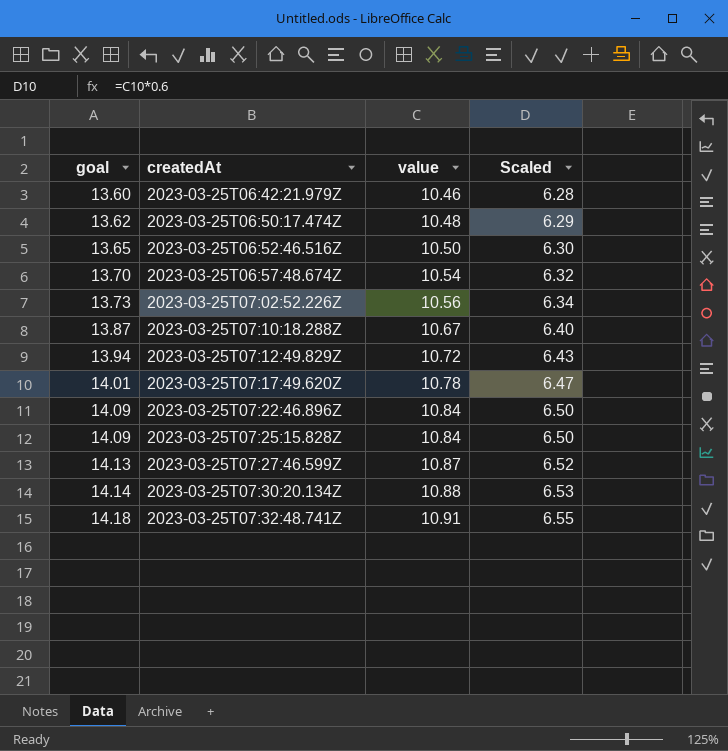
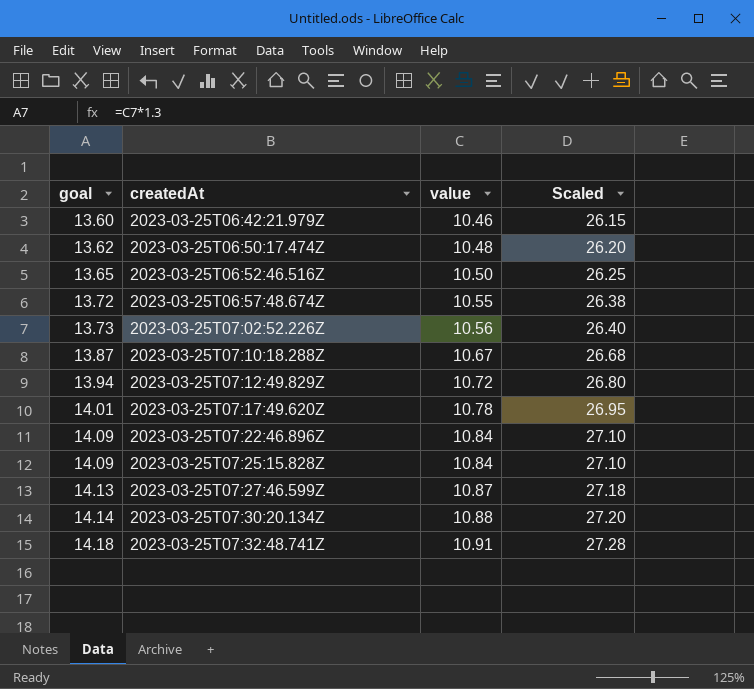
column Scaled | formula: [value] * 0.6 -> [value] * 2.5
2023-03-25T06:57:48.674Z | goal: 13.70 -> 13.72
2023-03-25T06:57:48.674Z | value: 10.54 -> 10.55

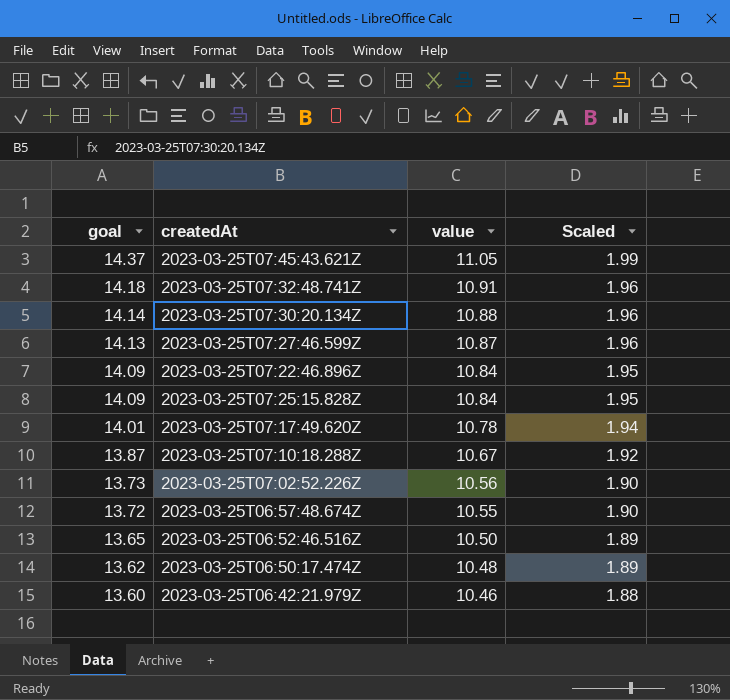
row order: goal ascending -> goal descending
column Scaled | formula: [value] * 2.5 -> [value] * 0.18
row 2023-03-25T07:12:49.829Z: 13.94 | 10.72 | 26.80 -> none
row 2023-03-25T07:45:43.621Z: none -> 14.37 | 11.05 | 1.99

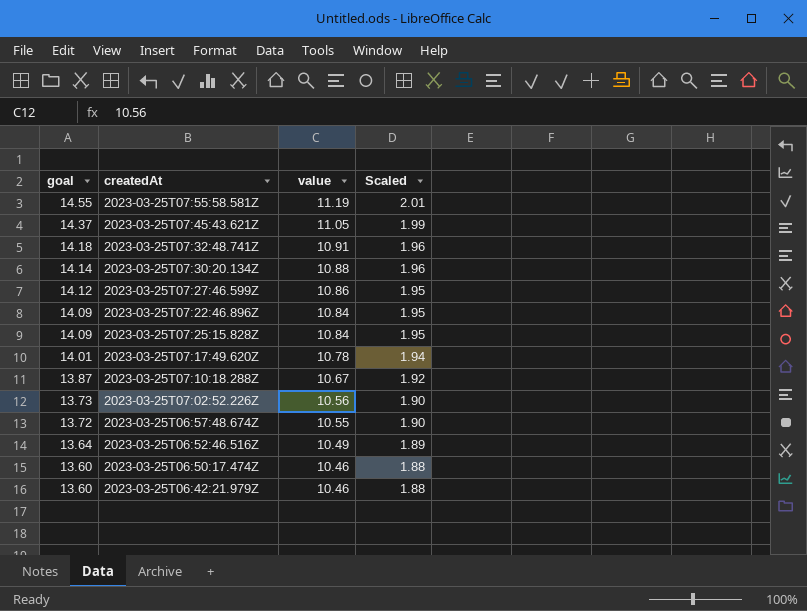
row 2023-03-25T07:55:58.581Z: none -> 14.55 | 11.19 | 2.01
2023-03-25T07:27:46.599Z | goal: 14.13 -> 14.12
2023-03-25T07:27:46.599Z | value: 10.87 -> 10.86
2023-03-25T07:27:46.599Z | Scaled: 1.96 -> 1.95
2023-03-25T06:52:46.516Z | goal: 13.65 -> 13.64
2023-03-25T06:52:46.516Z | value: 10.50 -> 10.49
2023-03-25T06:50:17.474Z | goal: 13.62 -> 13.60
2023-03-25T06:50:17.474Z | value: 10.48 -> 10.46
2023-03-25T06:50:17.474Z | Scaled: 1.89 -> 1.88

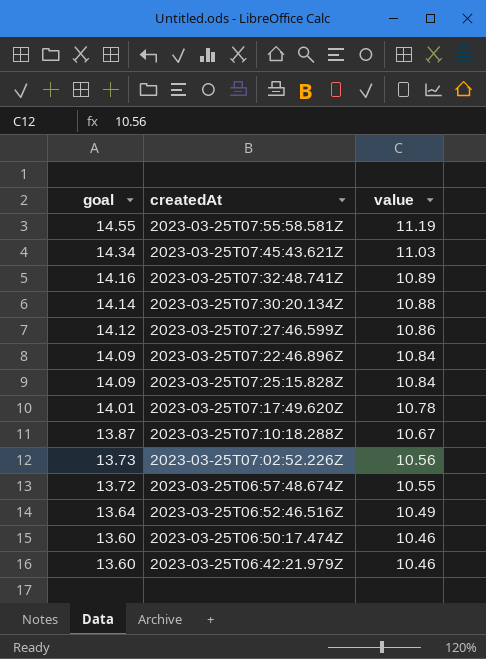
column Scaled | formula: [value] * 0.18 -> none
2023-03-25T07:45:43.621Z | goal: 14.37 -> 14.34
2023-03-25T07:45:43.621Z | value: 11.05 -> 11.03
2023-03-25T07:32:48.741Z | goal: 14.18 -> 14.16
2023-03-25T07:32:48.741Z | value: 10.91 -> 10.89

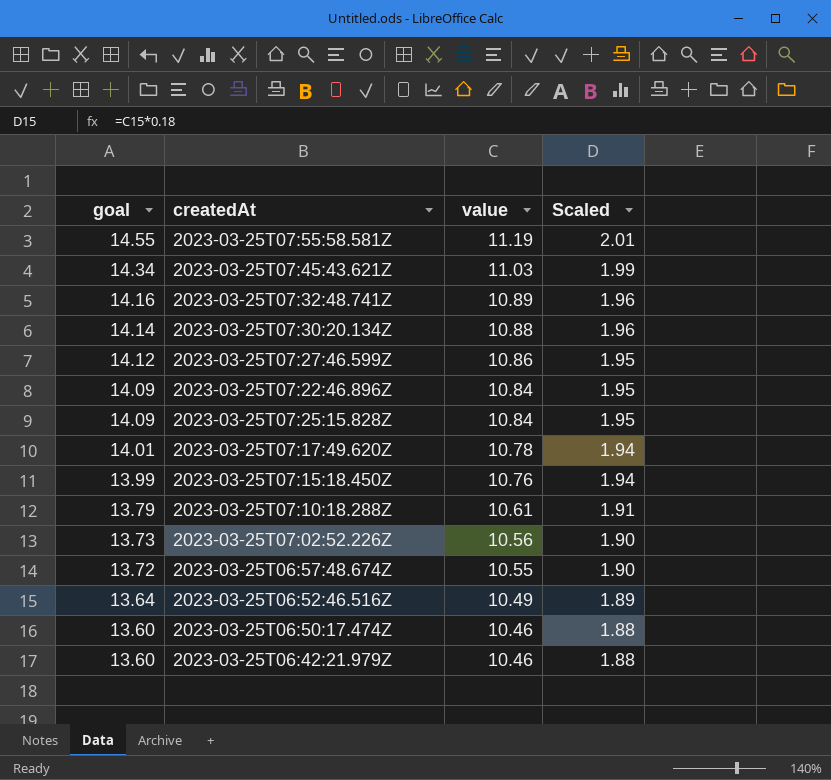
column Scaled | formula: none -> [value] * 0.18
row 2023-03-25T07:15:18.450Z: none -> 13.99 | 10.76 | 1.94
2023-03-25T07:10:18.288Z | goal: 13.87 -> 13.79
2023-03-25T07:10:18.288Z | value: 10.67 -> 10.61

